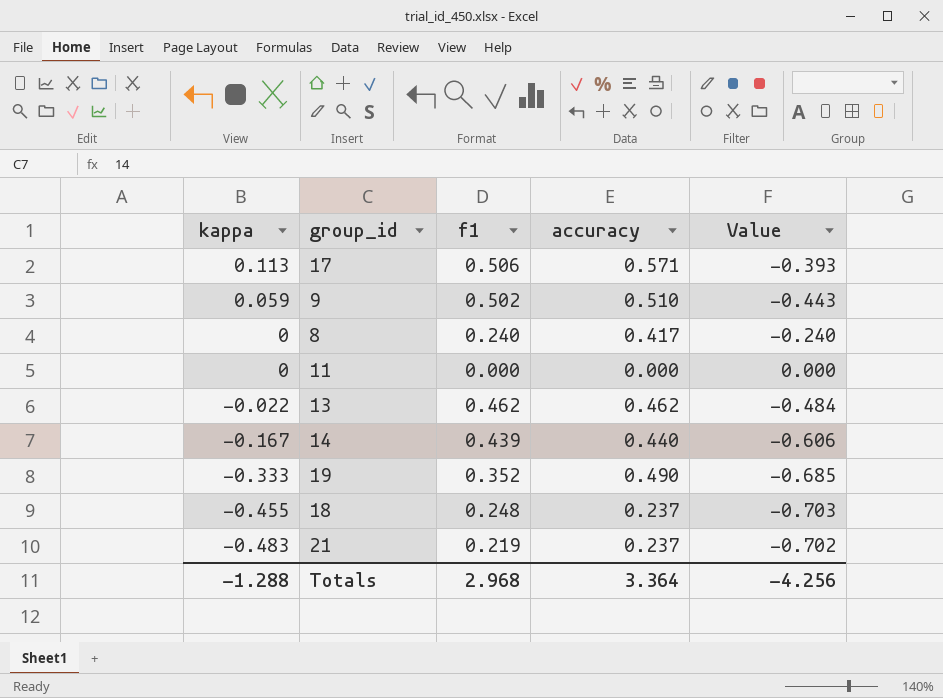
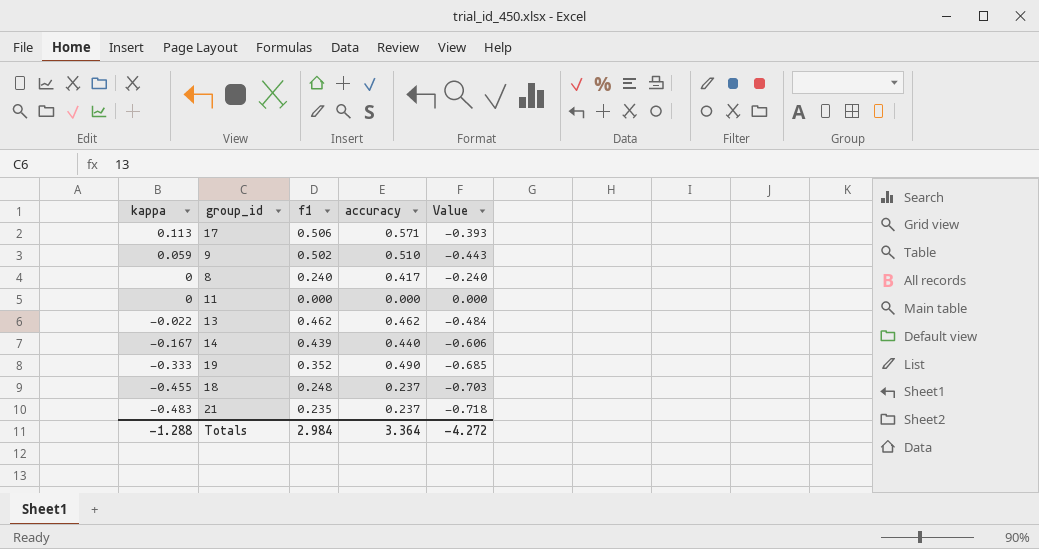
21 | f1: 0.219 -> 0.235
21 | Value: -0.702 -> -0.718
Totals | f1: 2.968 -> 2.984
Totals | Value: -4.256 -> -4.272

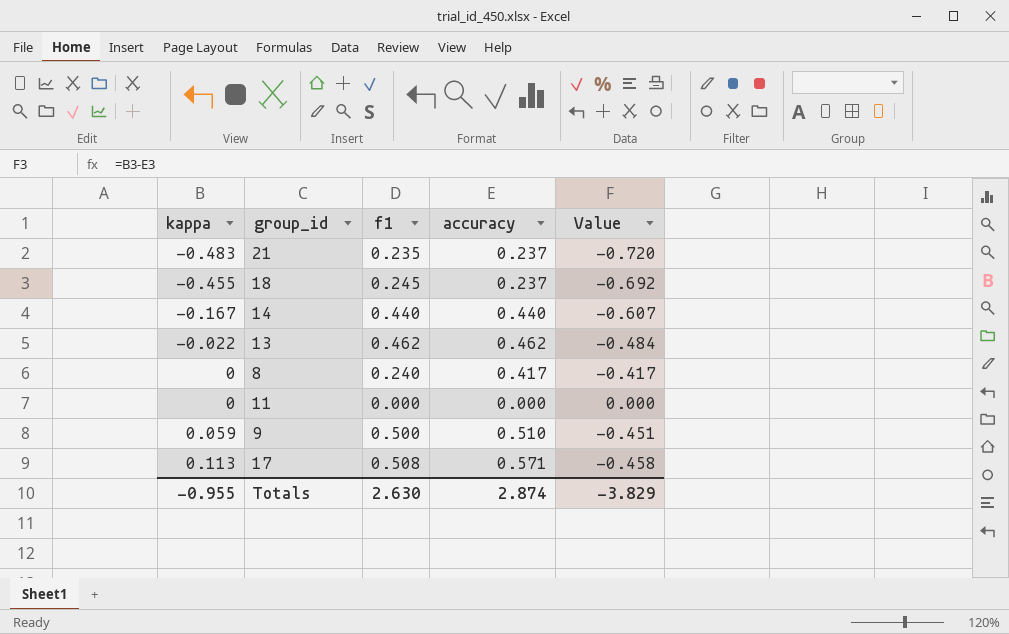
row order: kappa descending -> kappa ascending
column Value | formula: [kappa] - [f1] -> [kappa] - [accuracy]
row 19: -0.333 | 0.352 | 0.490 | -0.685 -> none
18 | f1: 0.248 -> 0.245
14 | f1: 0.439 -> 0.440
9 | f1: 0.502 -> 0.500
17 | f1: 0.506 -> 0.508
Totals | kappa: -1.288 -> -0.955
Totals | f1: 2.984 -> 2.630
Totals | accuracy: 3.364 -> 2.874
Totals | Value: -4.272 -> -3.829

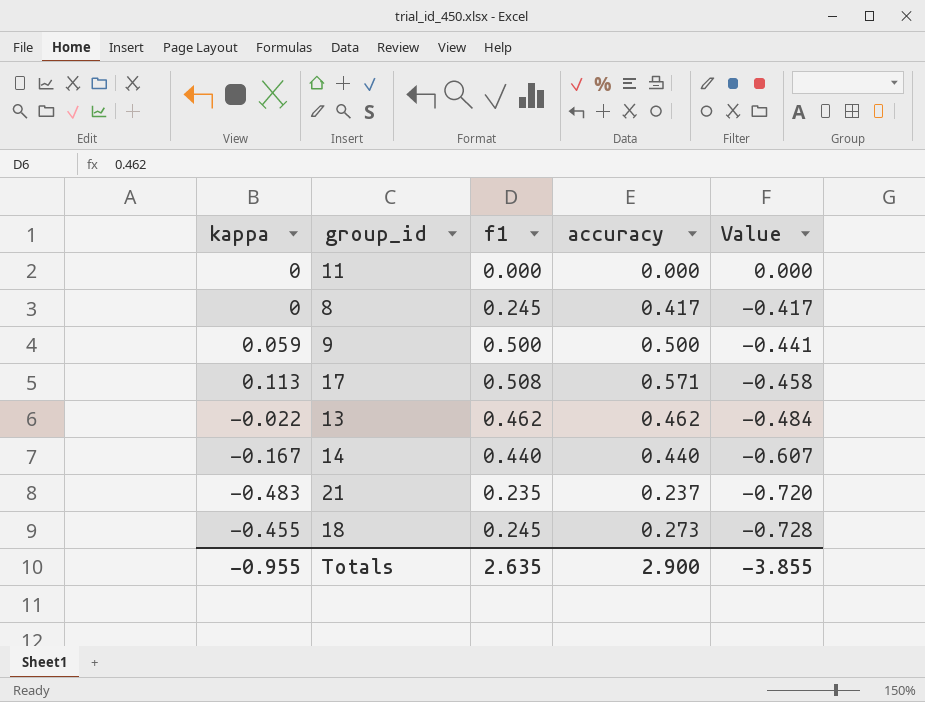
row order: kappa ascending -> Value descending
8 | f1: 0.240 -> 0.245
9 | accuracy: 0.510 -> 0.500
9 | Value: -0.451 -> -0.441
18 | accuracy: 0.237 -> 0.273
18 | Value: -0.692 -> -0.728
Totals | f1: 2.630 -> 2.635
Totals | accuracy: 2.874 -> 2.900
Totals | Value: -3.829 -> -3.855

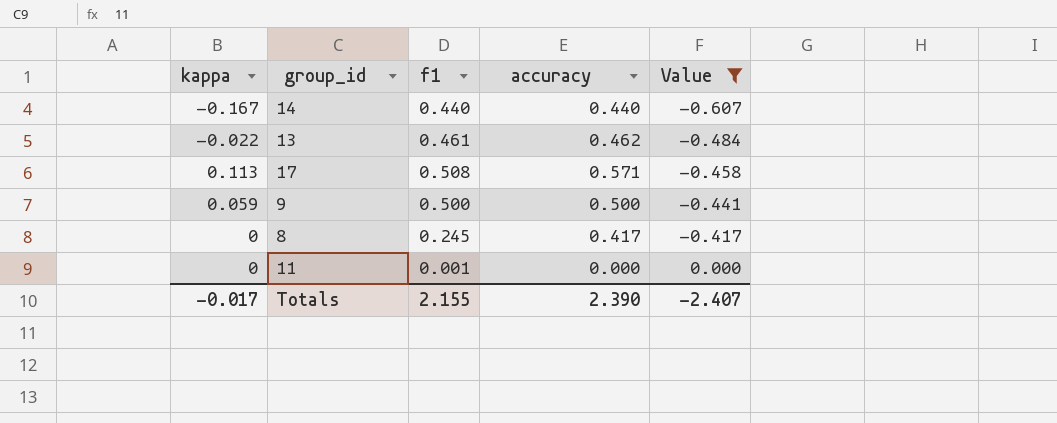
filter: none -> Value >= -0.607
row order: Value descending -> Value ascending
13 | f1: 0.462 -> 0.461
11 | f1: 0.000 -> 0.001
Totals | kappa: -0.955 -> -0.017
Totals | f1: 2.635 -> 2.155
Totals | accuracy: 2.900 -> 2.390
Totals | Value: -3.855 -> -2.407

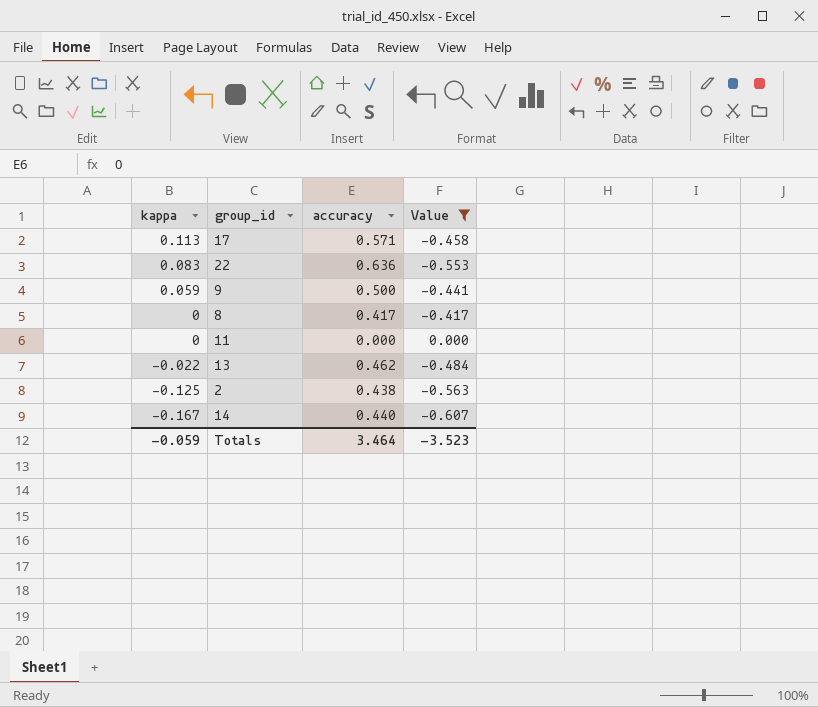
row order: Value ascending -> kappa descending
column f1 | position: 3 -> none
row 22: none -> 0.083 | 0.636 | -0.553
row 2: none -> -0.125 | 0.438 | -0.563
Totals | kappa: -0.017 -> -0.059
Totals | accuracy: 2.390 -> 3.464
Totals | Value: -2.407 -> -3.523

